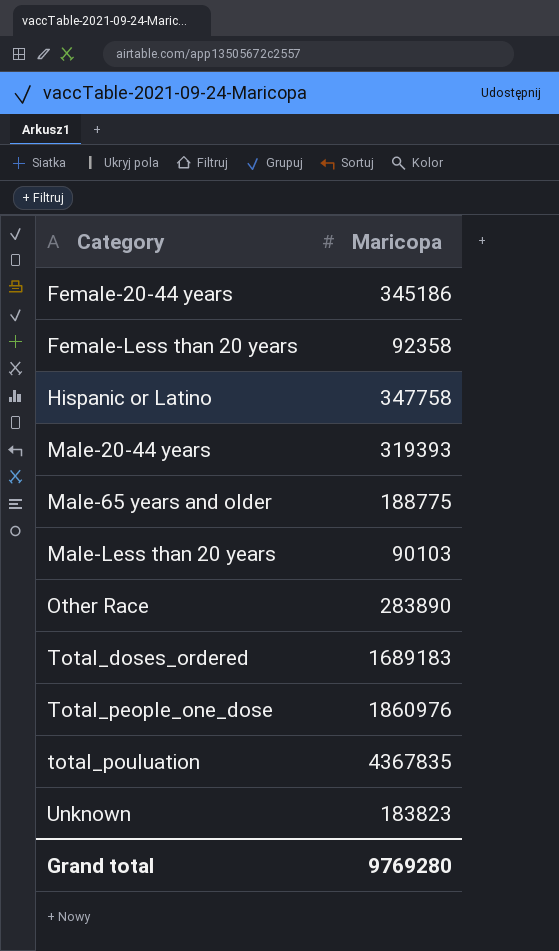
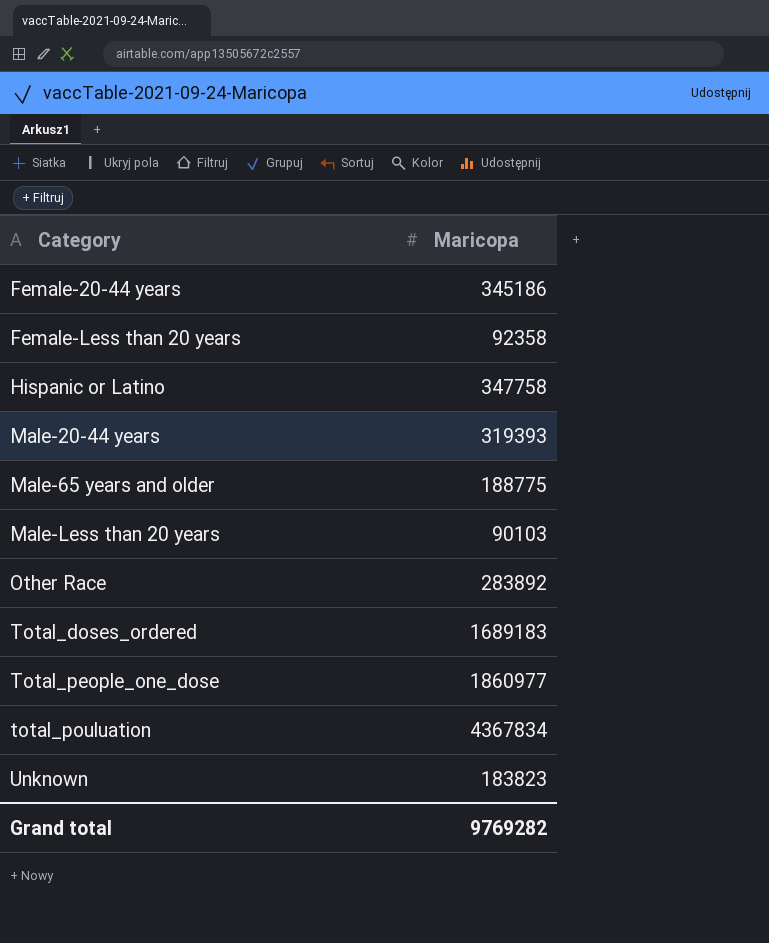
Other Race | Maricopa: 283890 -> 283892
Total_people_one_dose | Maricopa: 1860976 -> 1860977
total_pouluation | Maricopa: 4367835 -> 4367834
Grand total | Maricopa: 9769280 -> 9769282

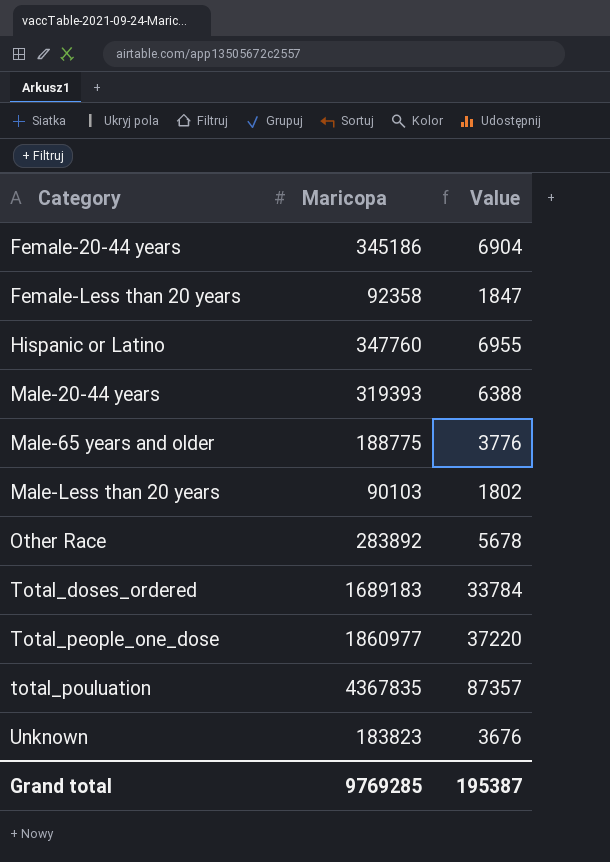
column Value | formula: none -> [Maricopa] * 0.02
Hispanic or Latino | Maricopa: 347758 -> 347760
total_pouluation | Maricopa: 4367834 -> 4367835
Grand total | Maricopa: 9769282 -> 9769285

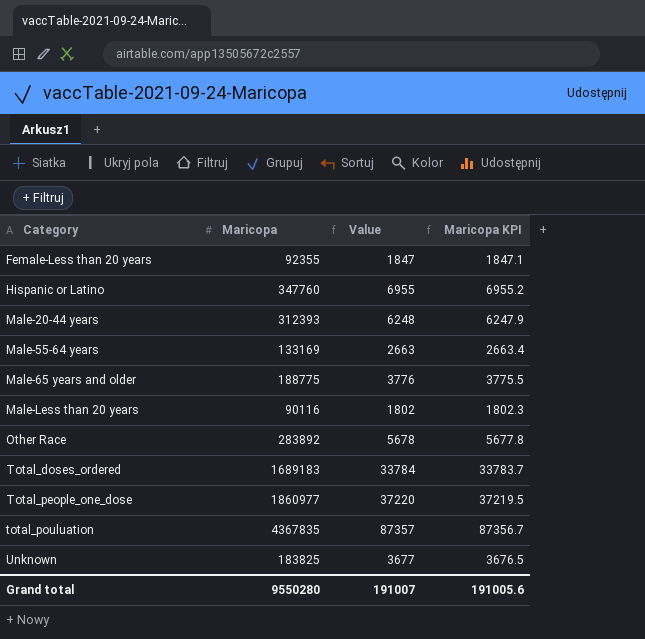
column Maricopa KPI | formula: none -> [Maricopa] * 0.02
row Female-20-44 years: 345186 | 6904 -> none
Female-Less than 20 years | Maricopa: 92358 -> 92355
Male-20-44 years | Maricopa: 319393 -> 312393
Male-20-44 years | Value: 6388 -> 6248
row Male-55-64 years: none -> 133169 | 2663 | 2663.4
Male-Less than 20 years | Maricopa: 90103 -> 90116
Unknown | Maricopa: 183823 -> 183825
Unknown | Value: 3676 -> 3677
Grand total | Maricopa: 9769285 -> 9550280
Grand total | Value: 195387 -> 191007

